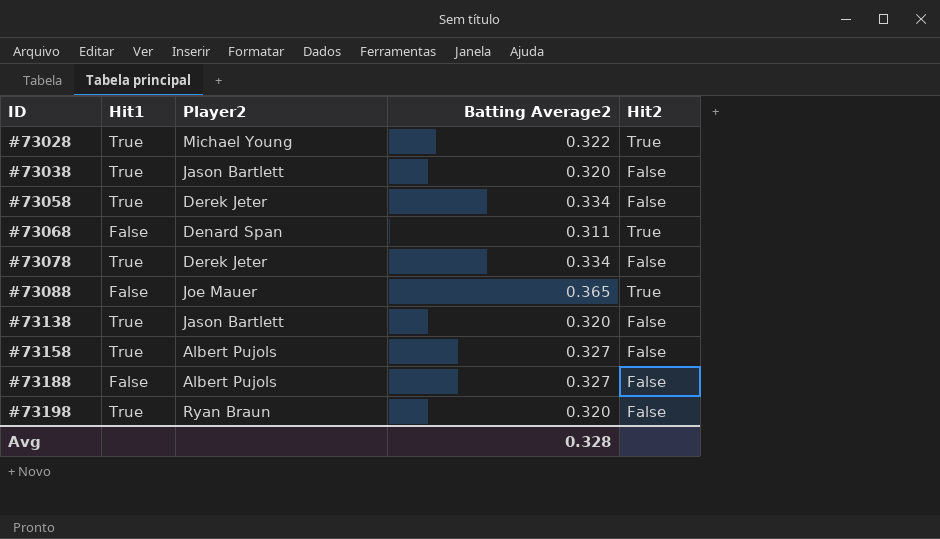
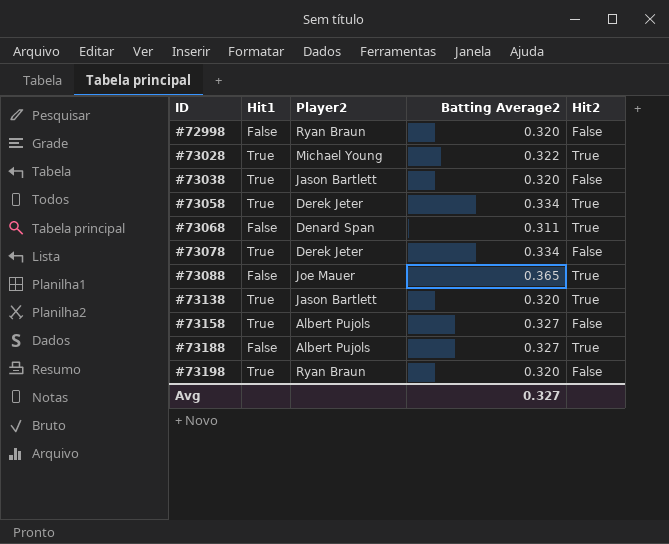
row #72998: none -> False | Ryan Braun | 0.320 | False
#73058 | Hit2: False -> True
#73138 | Hit2: False -> True
#73188 | Hit2: False -> True
Avg | Batting Average2: 0.328 -> 0.327

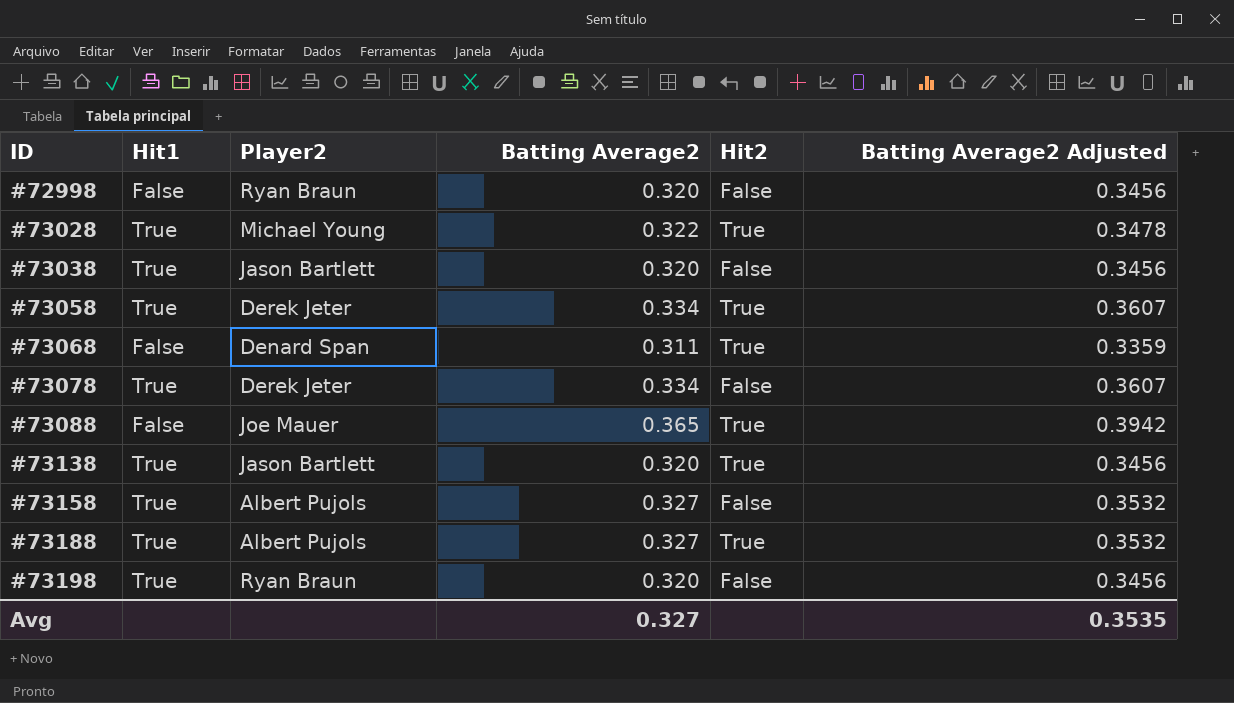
column Batting Average2 Adjusted | formula: none -> [Batting Average2] * 1.08
#73188 | Hit1: False -> True

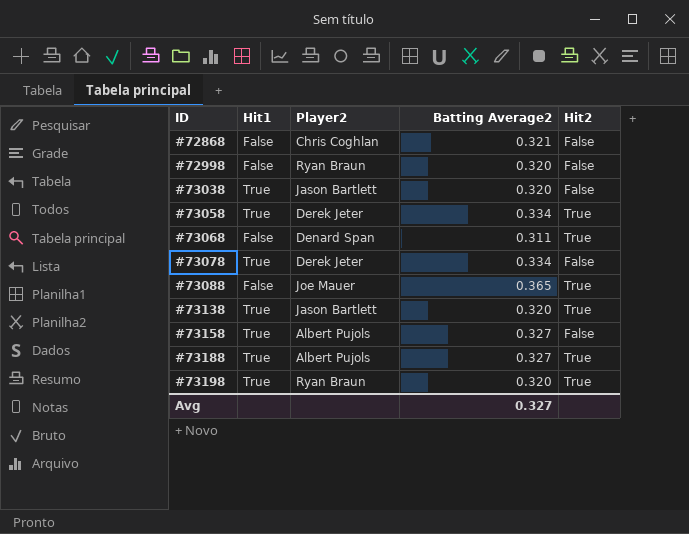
column Batting Average2 Adjusted | formula: [Batting Average2] * 1.08 -> none
row #73028: True | Michael Young | 0.322 | True | 0.3478 -> none
row #72868: none -> False | Chris Coghlan | 0.321 | False
#73198 | Hit2: False -> True

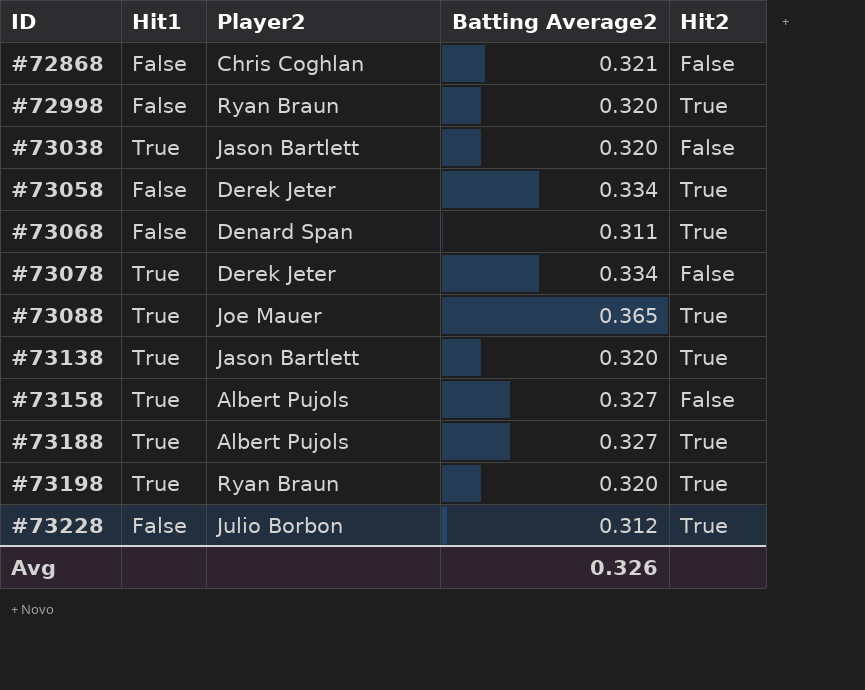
#72998 | Hit2: False -> True
#73058 | Hit1: True -> False
#73088 | Hit1: False -> True
row #73228: none -> False | Julio Borbon | 0.312 | True
Avg | Batting Average2: 0.327 -> 0.326

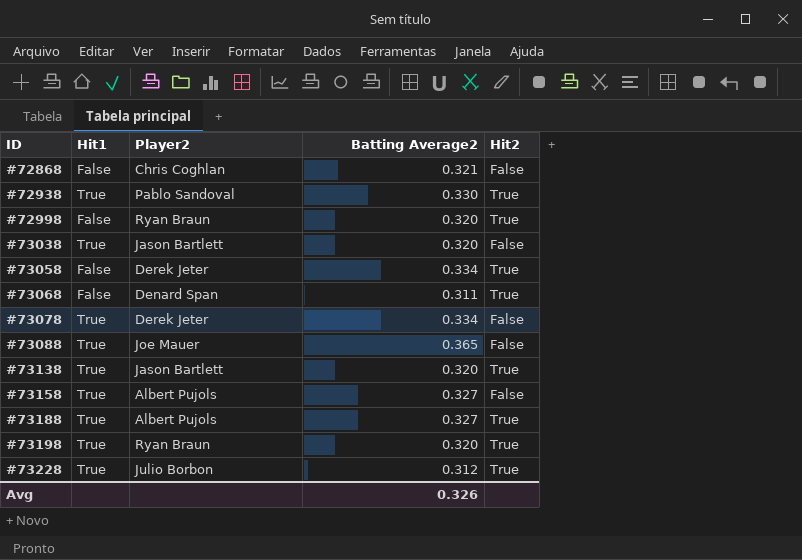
row #72938: none -> True | Pablo Sandoval | 0.330 | True
#73088 | Hit2: True -> False
#73228 | Hit1: False -> True

